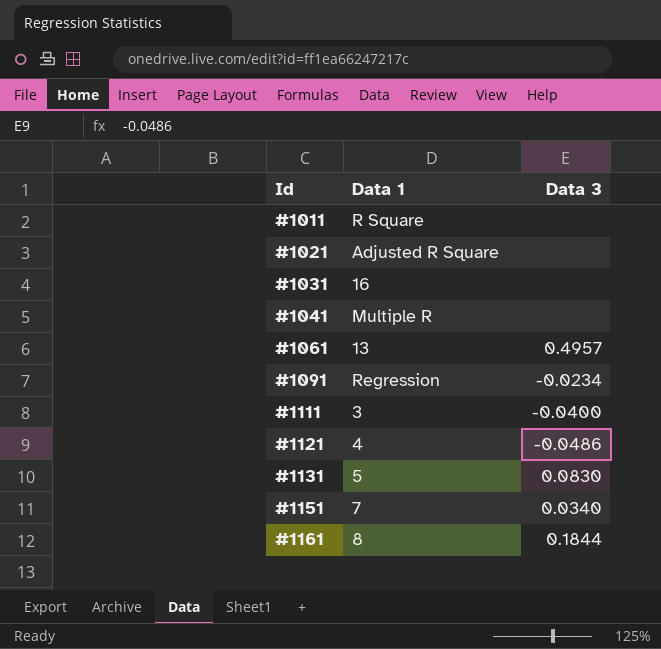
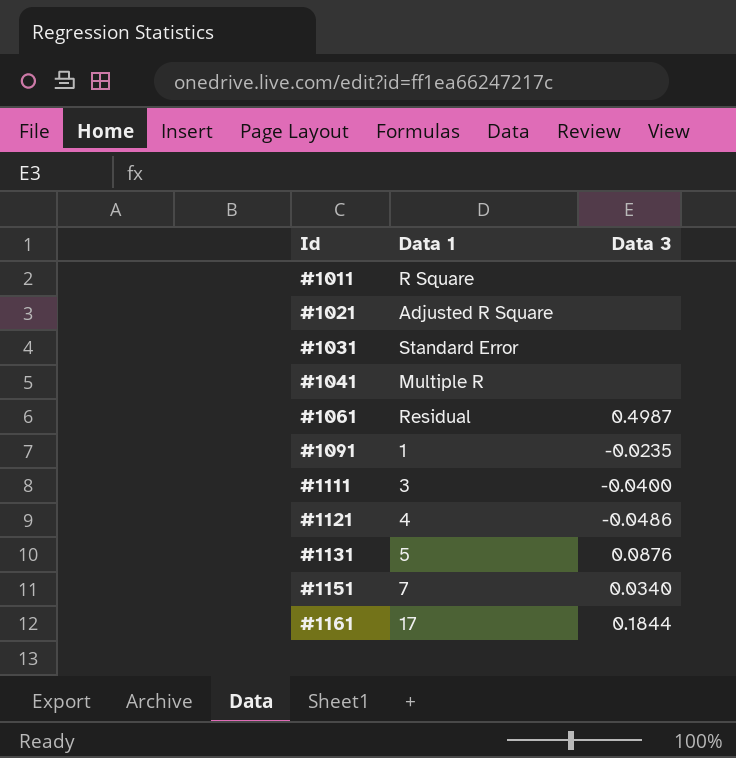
#1031 | Data 1: 16 -> Standard Error
#1061 | Data 1: 13 -> Residual
#1061 | Data 3: 0.4957 -> 0.4987
#1091 | Data 1: Regression -> 1
#1091 | Data 3: -0.0234 -> -0.0235
#1131 | Data 3: 0.0830 -> 0.0876
#1161 | Data 1: 8 -> 17

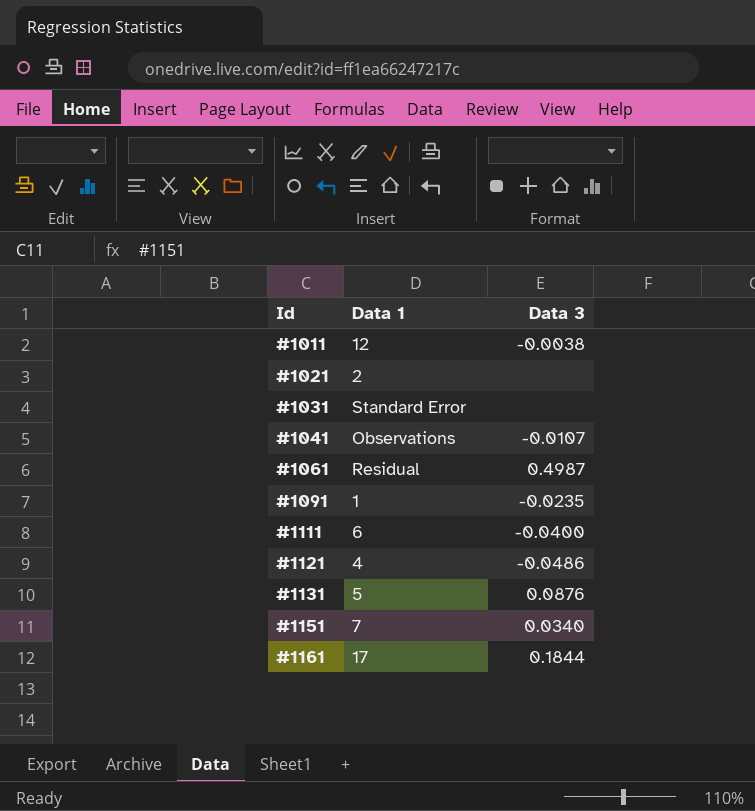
#1011 | Data 1: R Square -> 12
#1011 | Data 3: none -> -0.0038
#1021 | Data 1: Adjusted R Square -> 2
#1041 | Data 1: Multiple R -> Observations
#1041 | Data 3: none -> -0.0107
#1111 | Data 1: 3 -> 6

